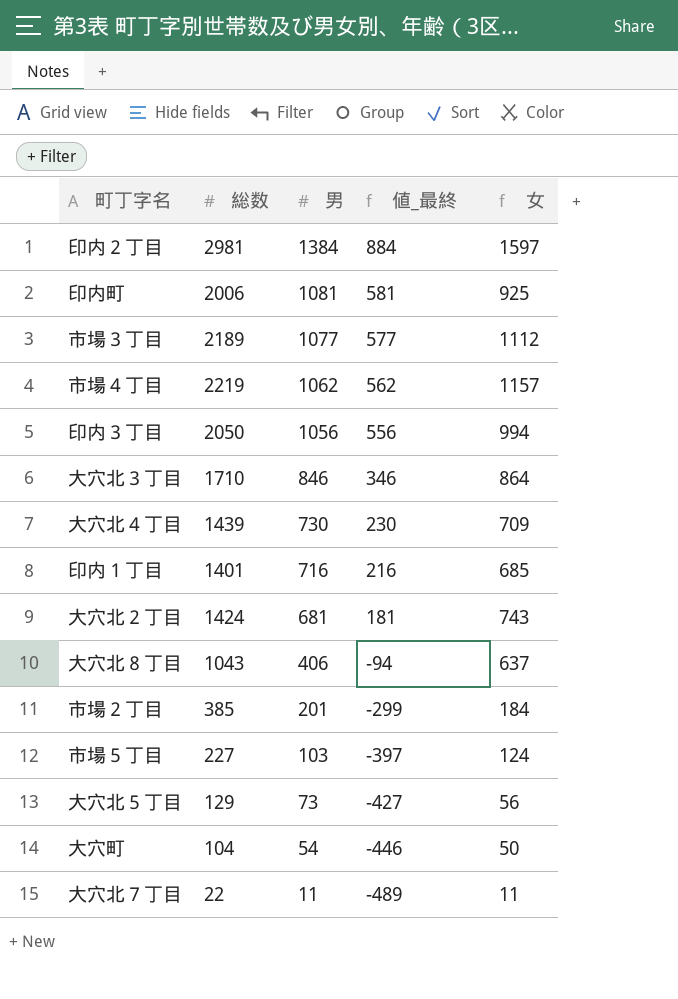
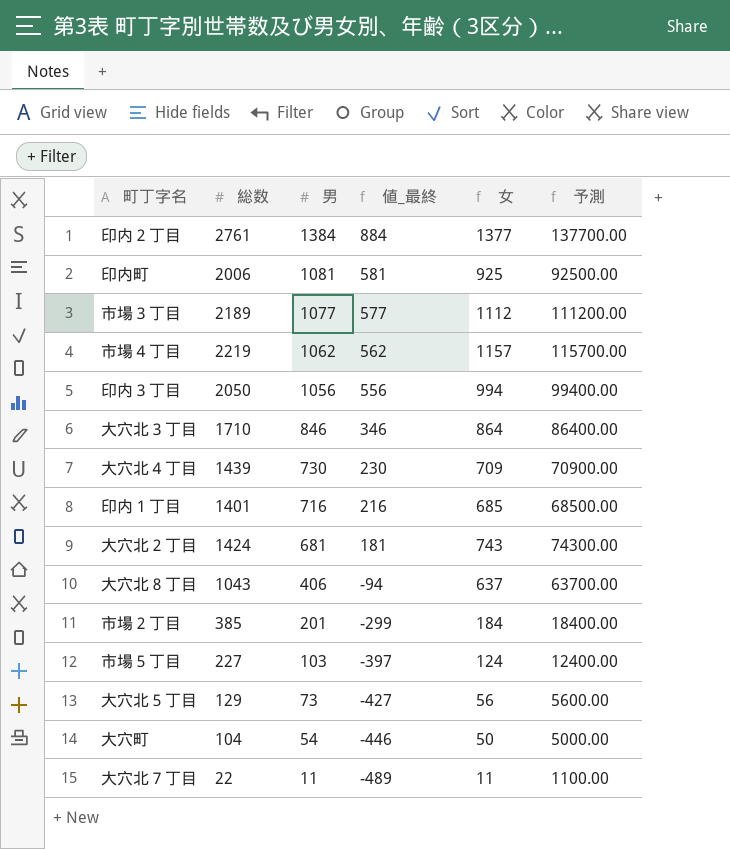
column 予測 | formula: none -> [女] * 100
印内２丁目 | 総数: 2981 -> 2761
印内２丁目 | 女: 1597 -> 1377

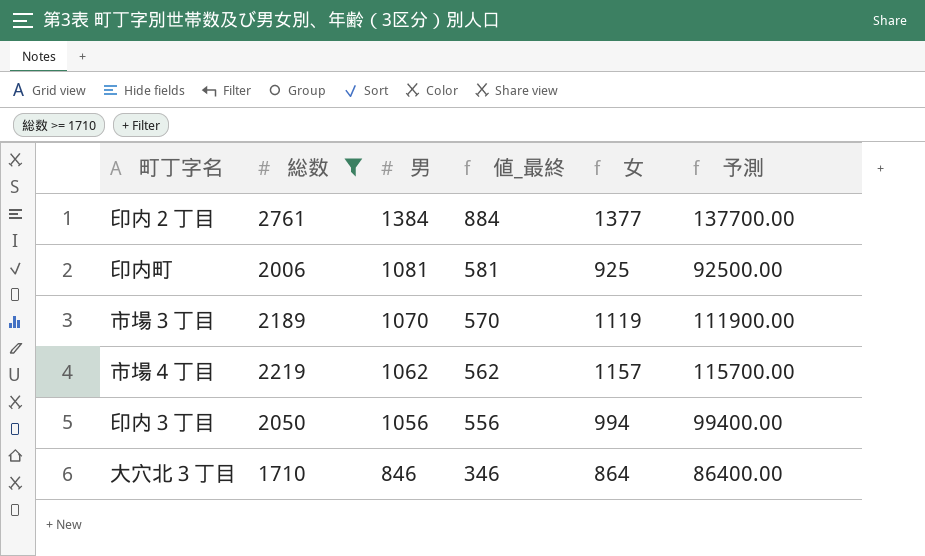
filter: none -> 総数 >= 1710
市場３丁目 | 男: 1077 -> 1070
市場３丁目 | 値_最終: 577 -> 570
市場３丁目 | 女: 1112 -> 1119
市場３丁目 | 予測: 111200.00 -> 111900.00

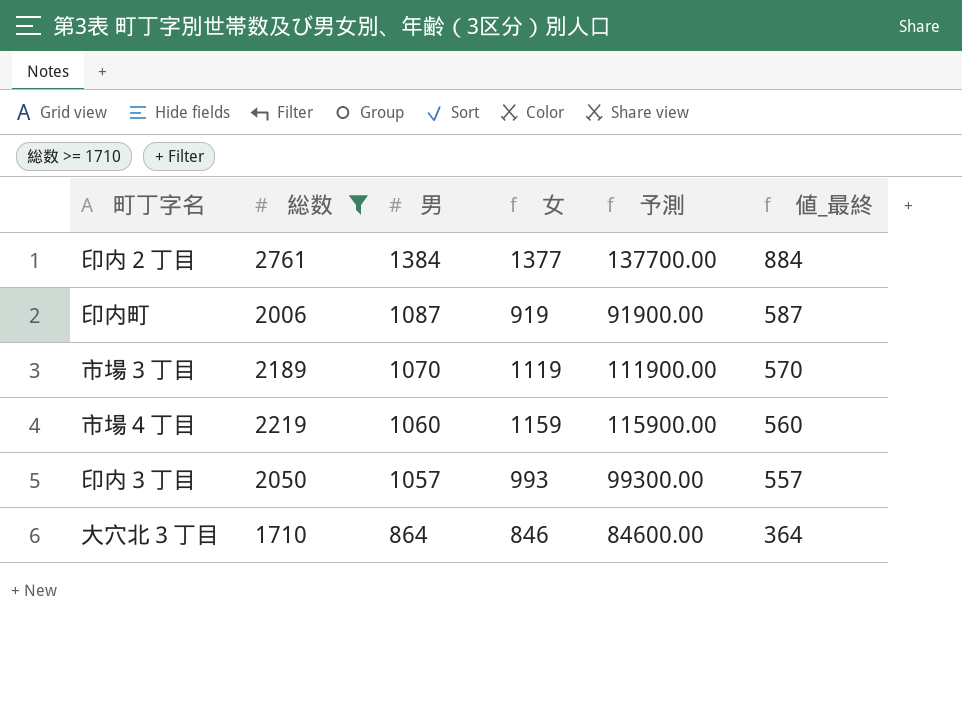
column 値_最終 | position: 4 -> 6
印内町 | 男: 1081 -> 1087
印内町 | 女: 925 -> 919
印内町 | 予測: 92500.00 -> 91900.00
印内町 | 値_最終: 581 -> 587
市場４丁目 | 男: 1062 -> 1060
市場４丁目 | 女: 1157 -> 1159
市場４丁目 | 予測: 115700.00 -> 115900.00
市場４丁目 | 値_最終: 562 -> 560
印内３丁目 | 男: 1056 -> 1057
印内３丁目 | 女: 994 -> 993
印内３丁目 | 予測: 99400.00 -> 99300.00
印内３丁目 | 値_最終: 556 -> 557
大穴北３丁目 | 男: 846 -> 864
大穴北３丁目 | 女: 864 -> 846
大穴北３丁目 | 予測: 86400.00 -> 84600.00
大穴北３丁目 | 値_最終: 346 -> 364

